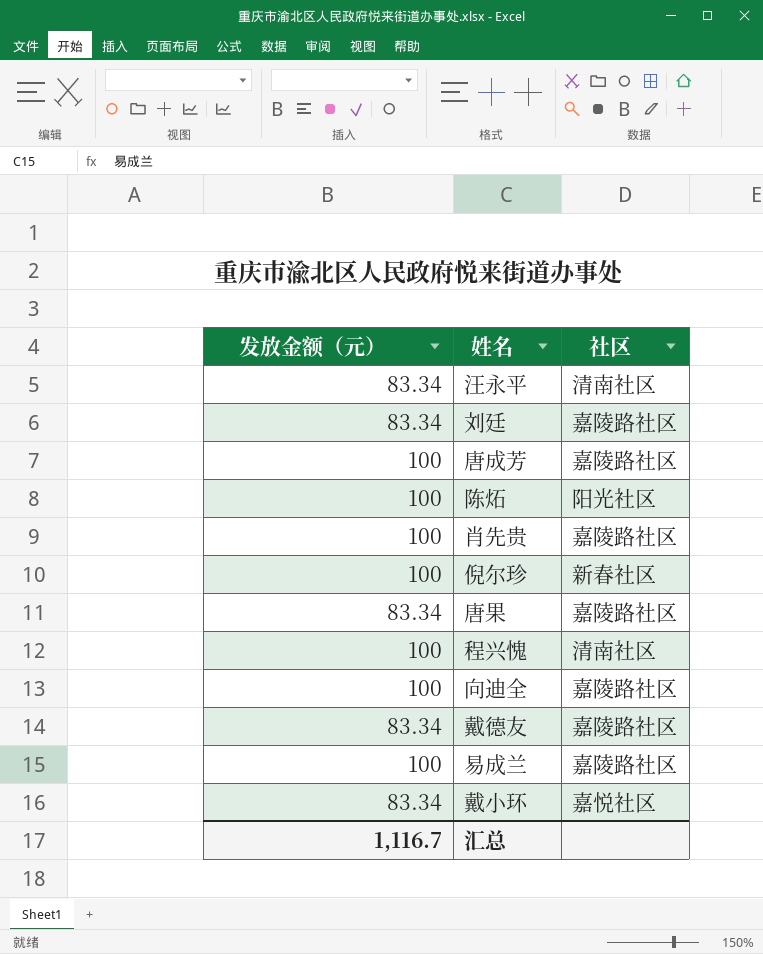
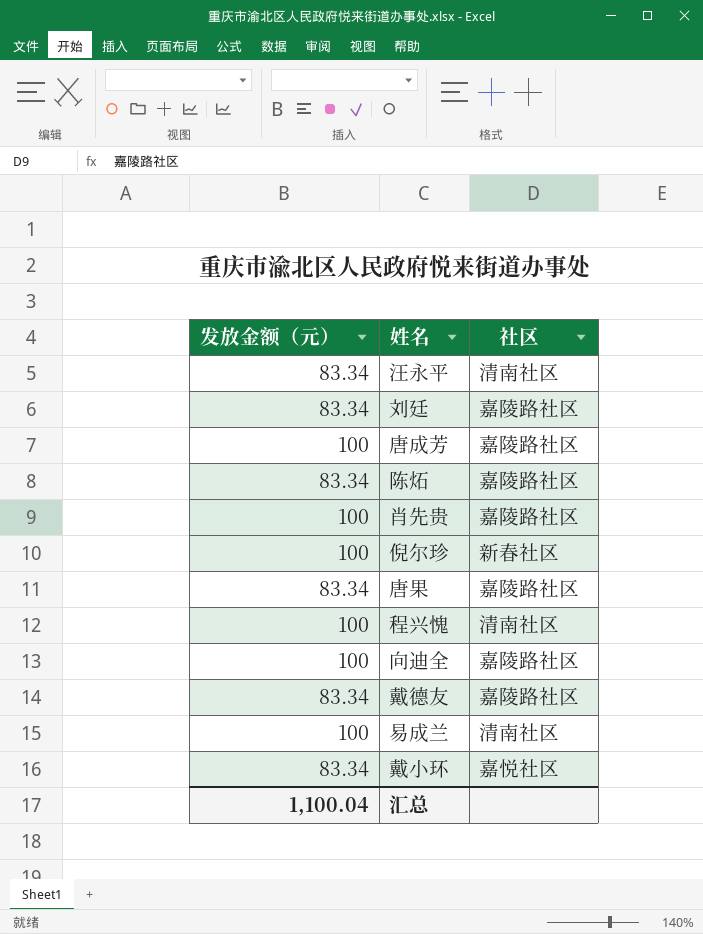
陈炻 | 发放金额（元）: 100 -> 83.34
陈炻 | 社区: 阳光社区 -> 嘉陵路社区
易成兰 | 社区: 嘉陵路社区 -> 清南社区
汇总 | 发放金额（元）: 1,116.7 -> 1,100.04

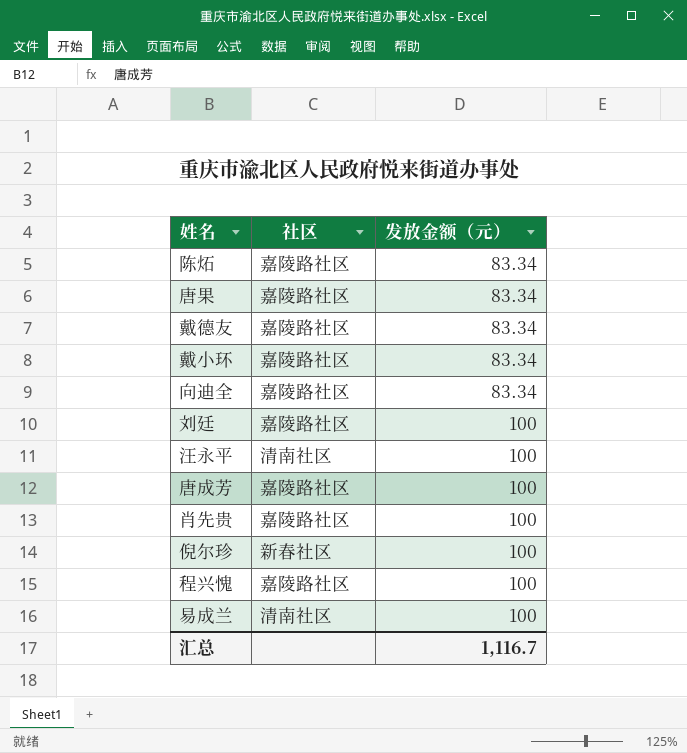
row order: none -> 发放金额（元） ascending
column 发放金额（元） | position: 1 -> 3
戴小环 | 社区: 嘉悦社区 -> 嘉陵路社区
向迪全 | 发放金额（元）: 100 -> 83.34
刘廷 | 发放金额（元）: 83.34 -> 100
汪永平 | 发放金额（元）: 83.34 -> 100
程兴愧 | 社区: 清南社区 -> 嘉陵路社区
汇总 | 发放金额（元）: 1,100.04 -> 1,116.7

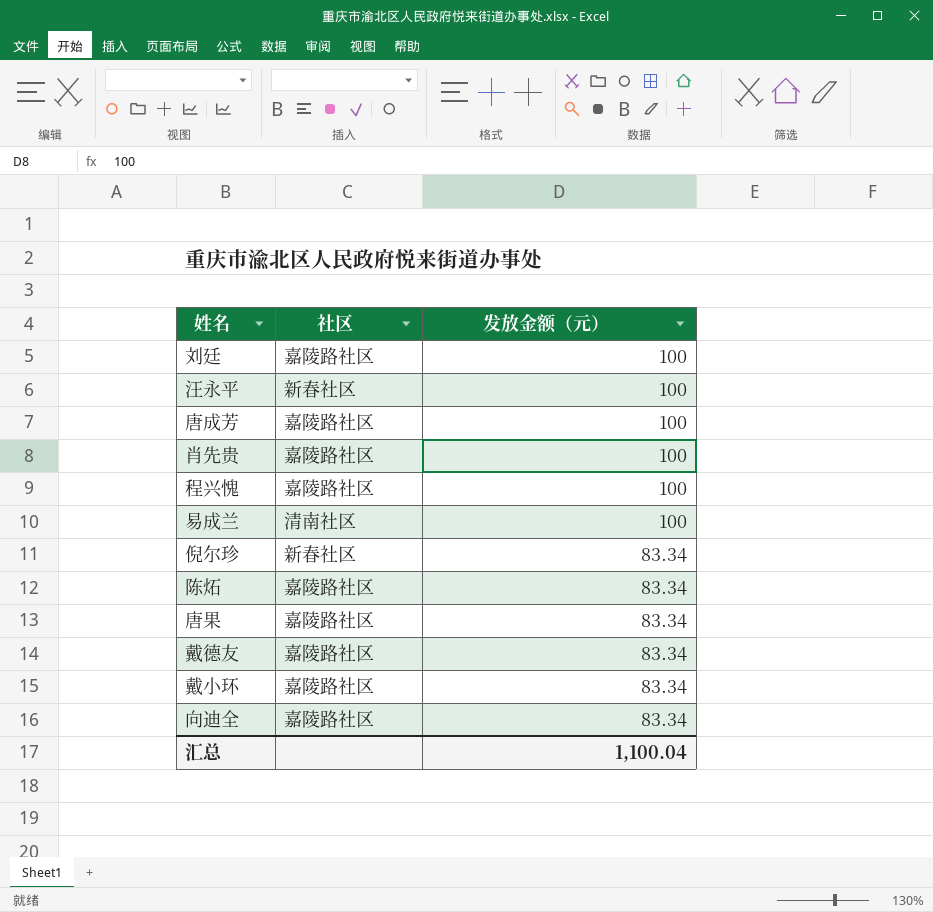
row order: 发放金额（元） ascending -> 发放金额（元） descending
汪永平 | 社区: 清南社区 -> 新春社区
倪尔珍 | 发放金额（元）: 100 -> 83.34
汇总 | 发放金额（元）: 1,116.7 -> 1,100.04

